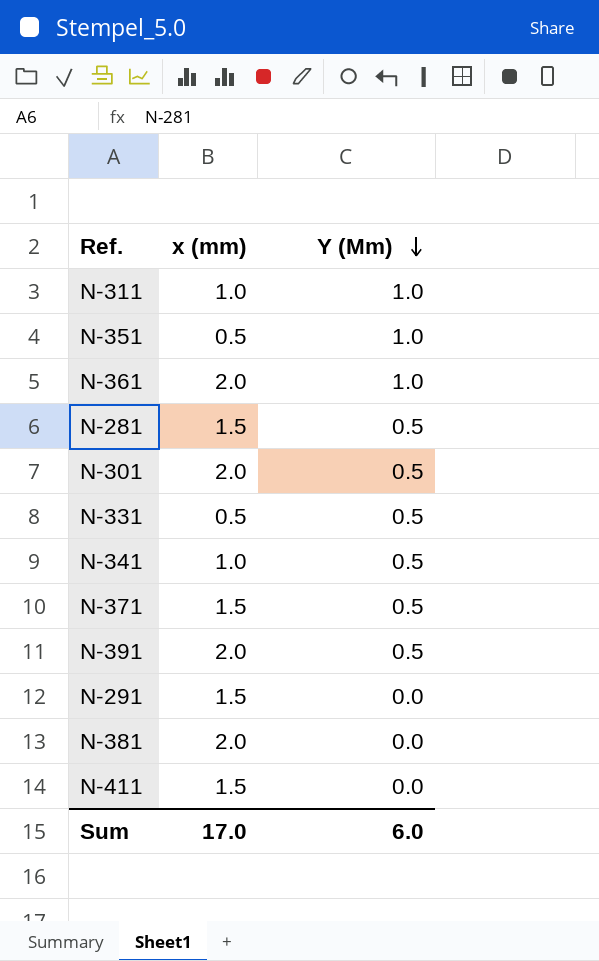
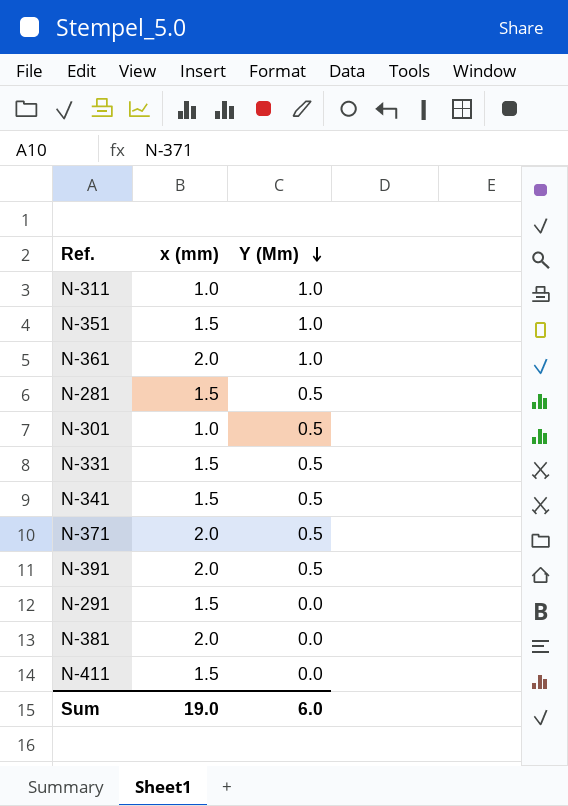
N-351 | x (mm): 0.5 -> 1.5
N-301 | x (mm): 2.0 -> 1.0
N-331 | x (mm): 0.5 -> 1.5
N-341 | x (mm): 1.0 -> 1.5
N-371 | x (mm): 1.5 -> 2.0
Sum | x (mm): 17.0 -> 19.0

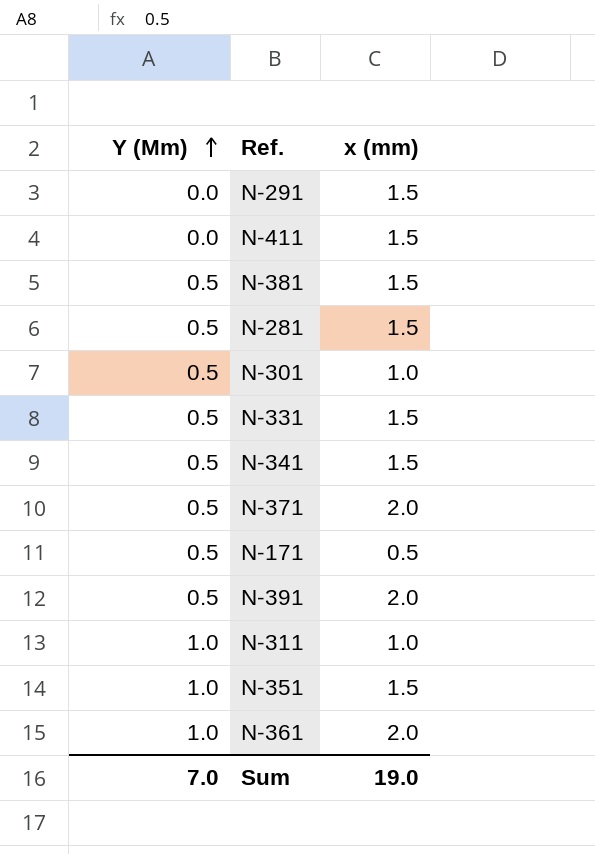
row order: Y (Mm) descending -> Y (Mm) ascending
column Y (Mm) | position: 3 -> 1
N-381 | Y (Mm): 0.0 -> 0.5
N-381 | x (mm): 2.0 -> 1.5
row N-171: none -> 0.5 | 0.5
Sum | Y (Mm): 6.0 -> 7.0

